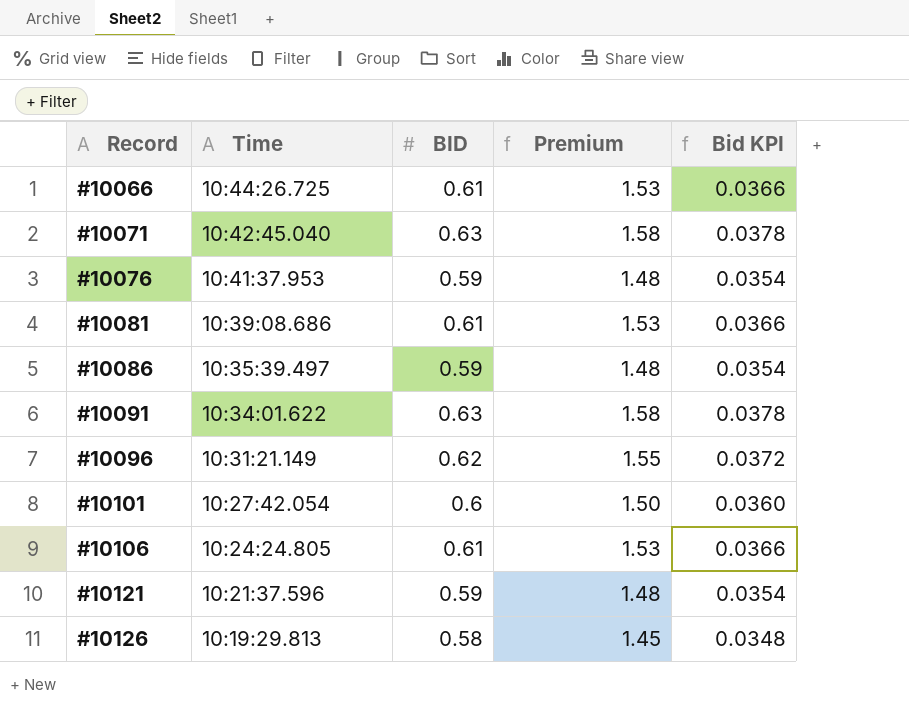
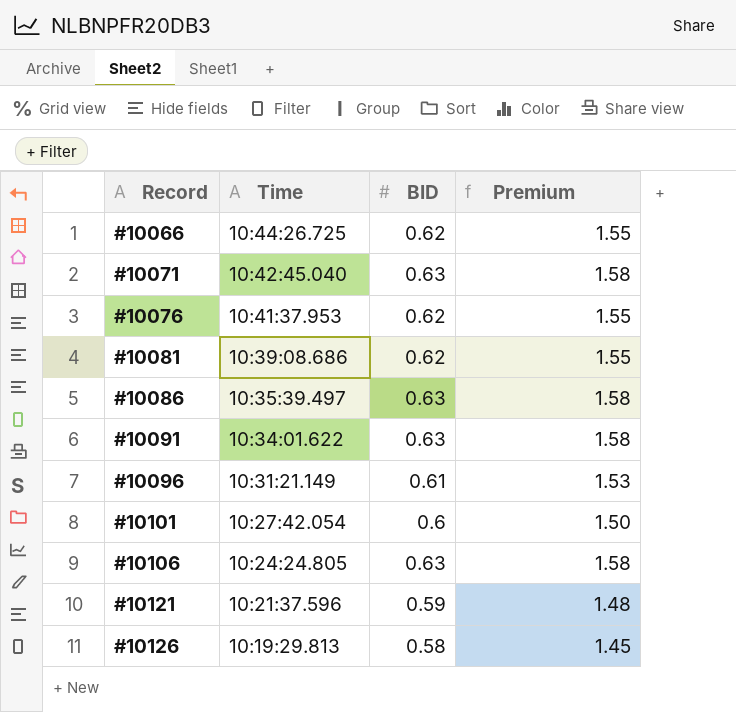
column Bid KPI | formula: [BID] * 0.06 -> none
#10066 | BID: 0.61 -> 0.62
#10066 | Premium: 1.53 -> 1.55
#10076 | BID: 0.59 -> 0.62
#10076 | Premium: 1.48 -> 1.55
#10081 | BID: 0.61 -> 0.62
#10081 | Premium: 1.53 -> 1.55
#10086 | BID: 0.59 -> 0.63
#10086 | Premium: 1.48 -> 1.58
#10096 | BID: 0.62 -> 0.61
#10096 | Premium: 1.55 -> 1.53
#10106 | BID: 0.61 -> 0.63
#10106 | Premium: 1.53 -> 1.58

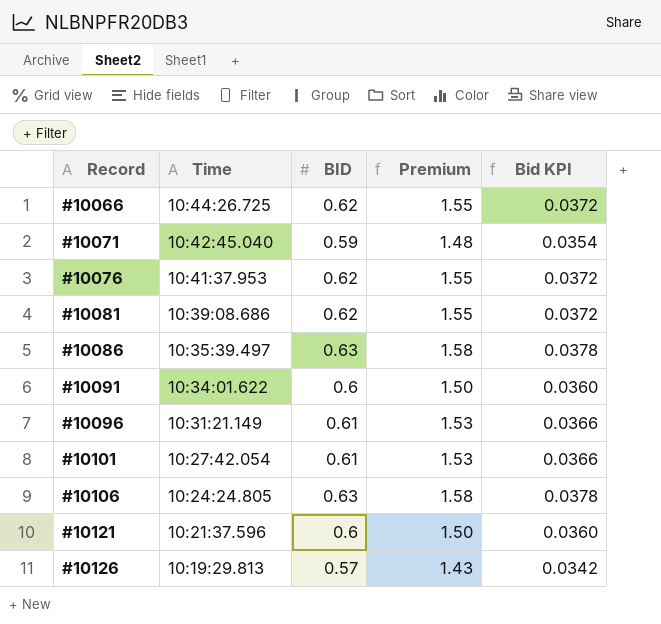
column Bid KPI | formula: none -> [BID] * 0.06
#10071 | BID: 0.63 -> 0.59
#10071 | Premium: 1.58 -> 1.48
#10091 | BID: 0.63 -> 0.6
#10091 | Premium: 1.58 -> 1.50
#10101 | BID: 0.6 -> 0.61
#10101 | Premium: 1.50 -> 1.53
#10121 | BID: 0.59 -> 0.6
#10121 | Premium: 1.48 -> 1.50
#10126 | BID: 0.58 -> 0.57
#10126 | Premium: 1.45 -> 1.43

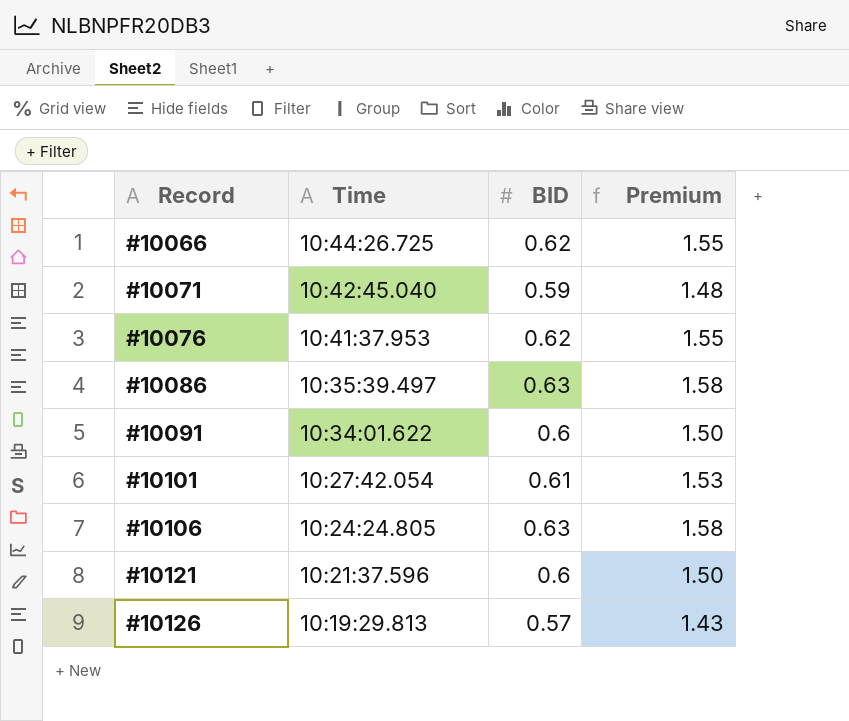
column Bid KPI | formula: [BID] * 0.06 -> none
row #10081: 10:39:08.686 | 0.62 | 1.55 | 0.0372 -> none
row #10096: 10:31:21.149 | 0.61 | 1.53 | 0.0366 -> none

